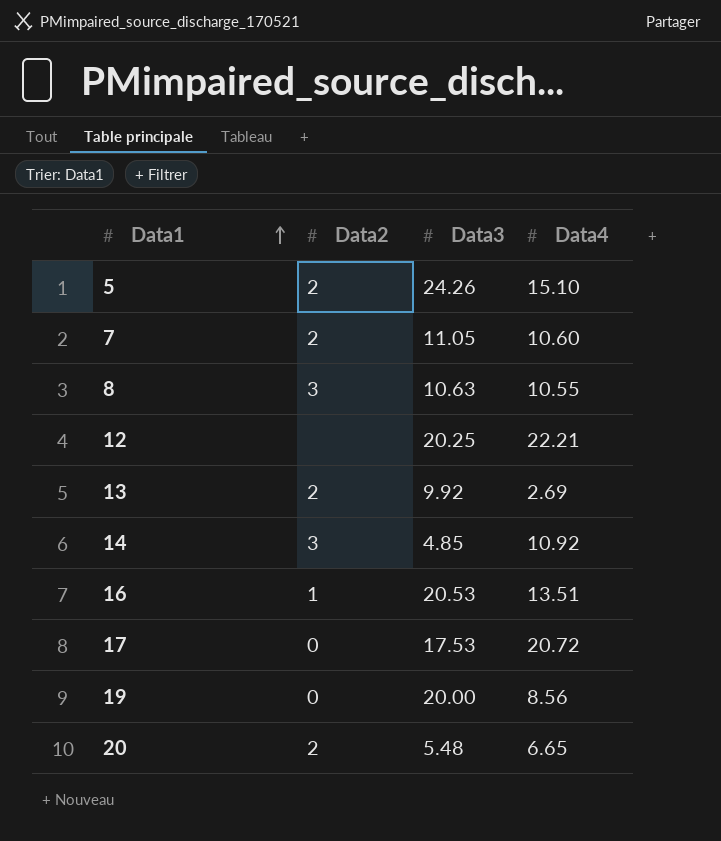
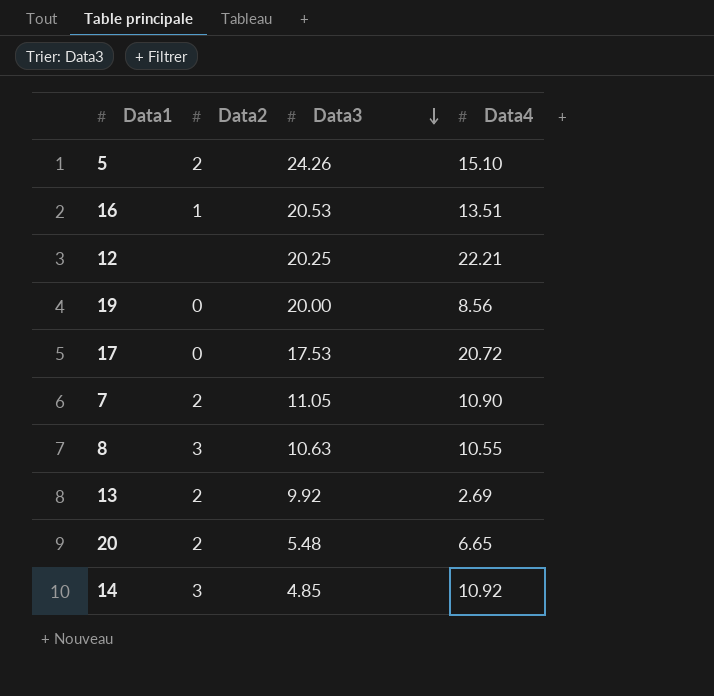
row order: Data1 ascending -> Data3 descending
7 | Data4: 10.60 -> 10.90

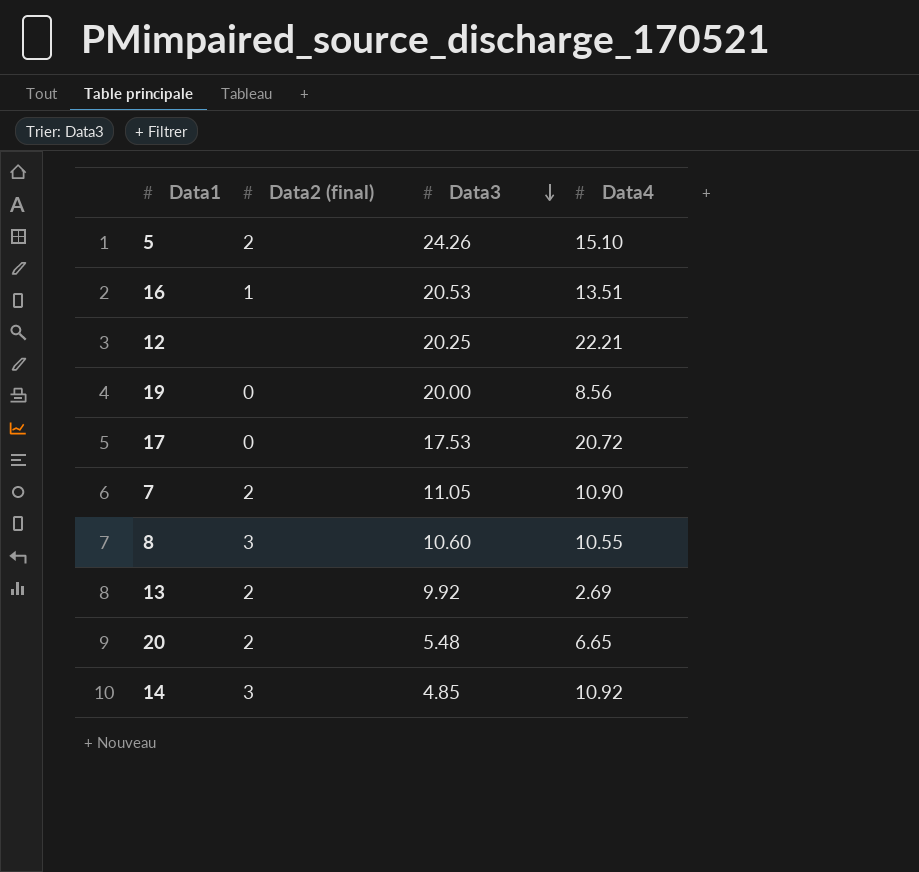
column name: Data2 -> Data2 (final)
8 | Data3: 10.63 -> 10.60

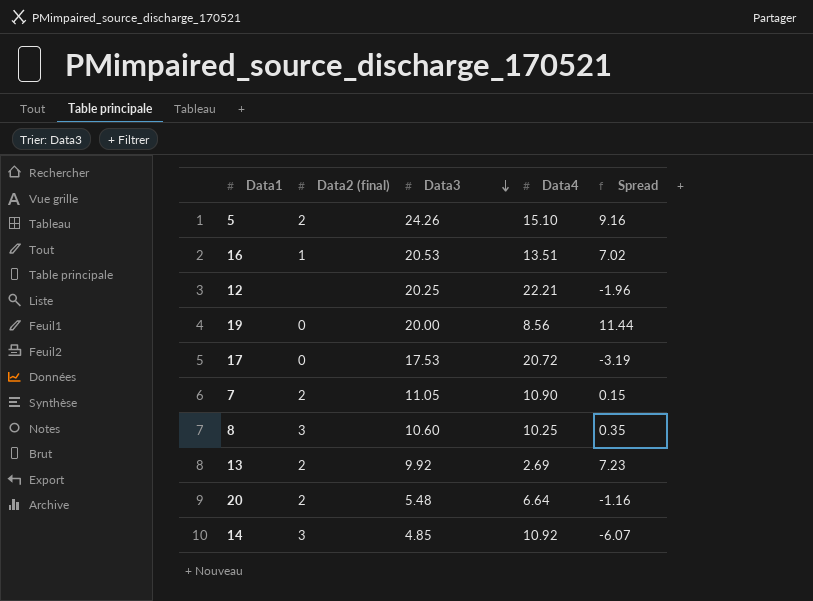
column Spread | formula: none -> [Data3] - [Data4]
8 | Data4: 10.55 -> 10.25
20 | Data4: 6.65 -> 6.64

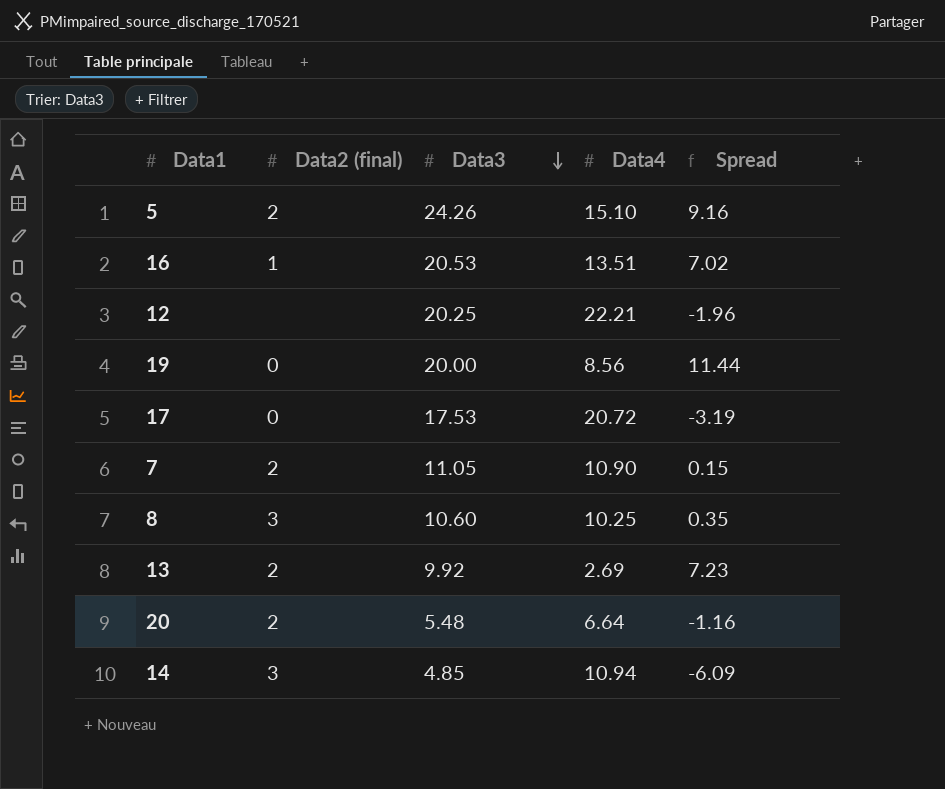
14 | Data4: 10.92 -> 10.94
14 | Spread: -6.07 -> -6.09

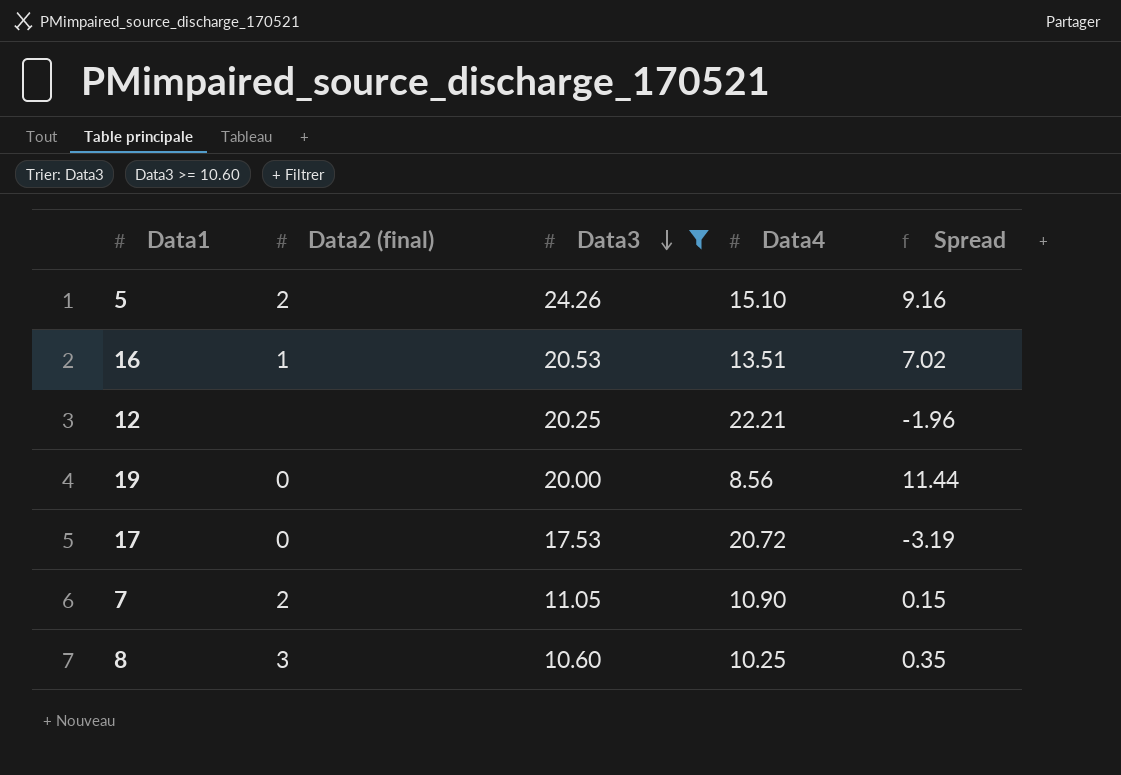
filter: none -> Data3 >= 10.60

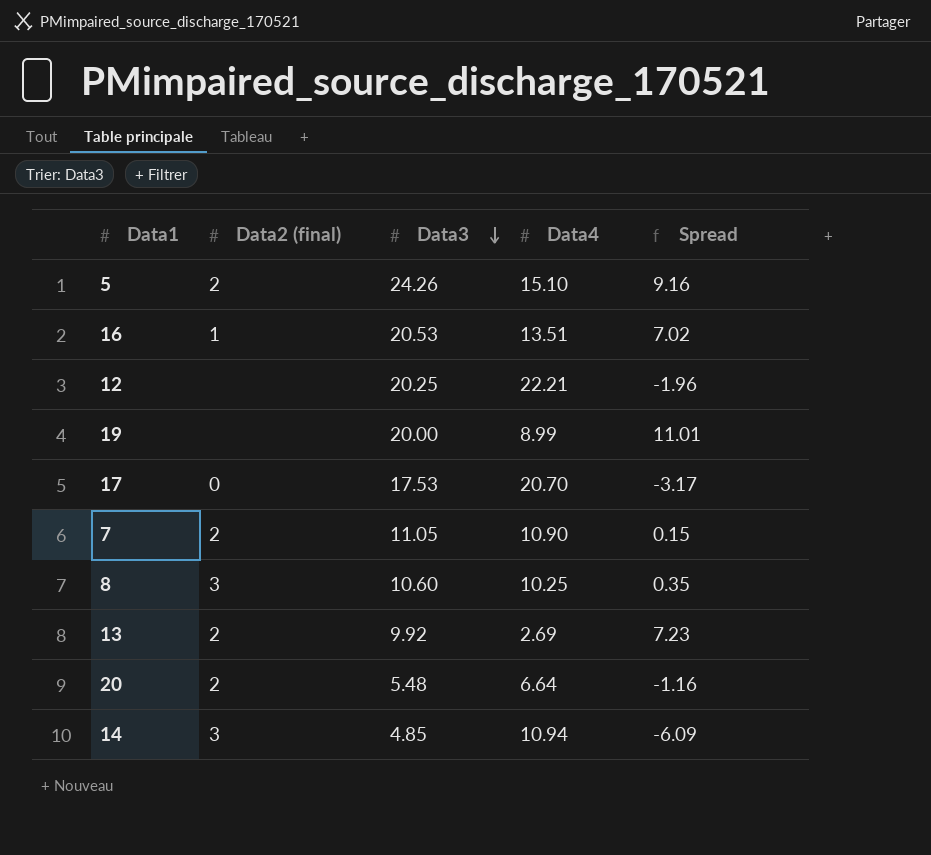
filter: Data3 >= 10.60 -> none
19 | Data2 (final): 0 -> none
19 | Data4: 8.56 -> 8.99
19 | Spread: 11.44 -> 11.01
17 | Data4: 20.72 -> 20.70
17 | Spread: -3.19 -> -3.17

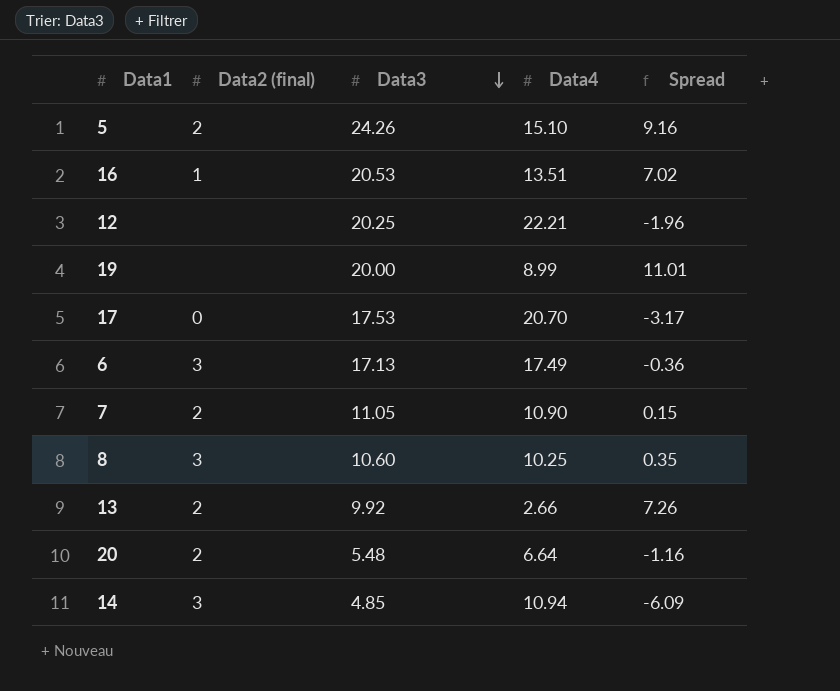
row 6: none -> 3 | 17.13 | 17.49 | -0.36
13 | Data4: 2.69 -> 2.66
13 | Spread: 7.23 -> 7.26

